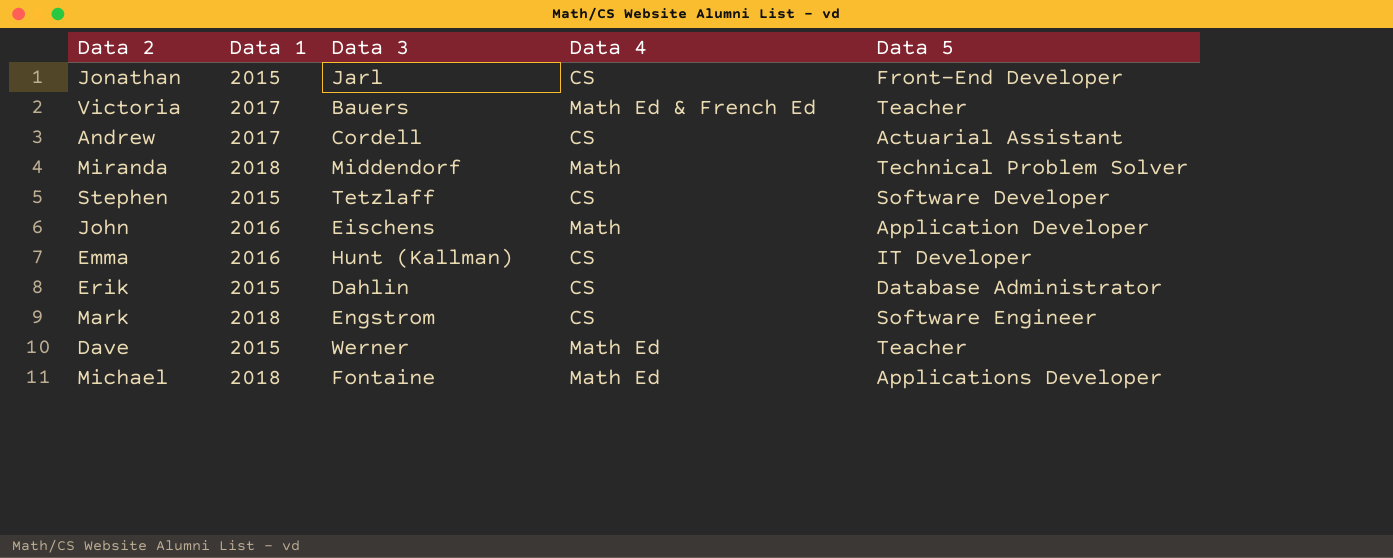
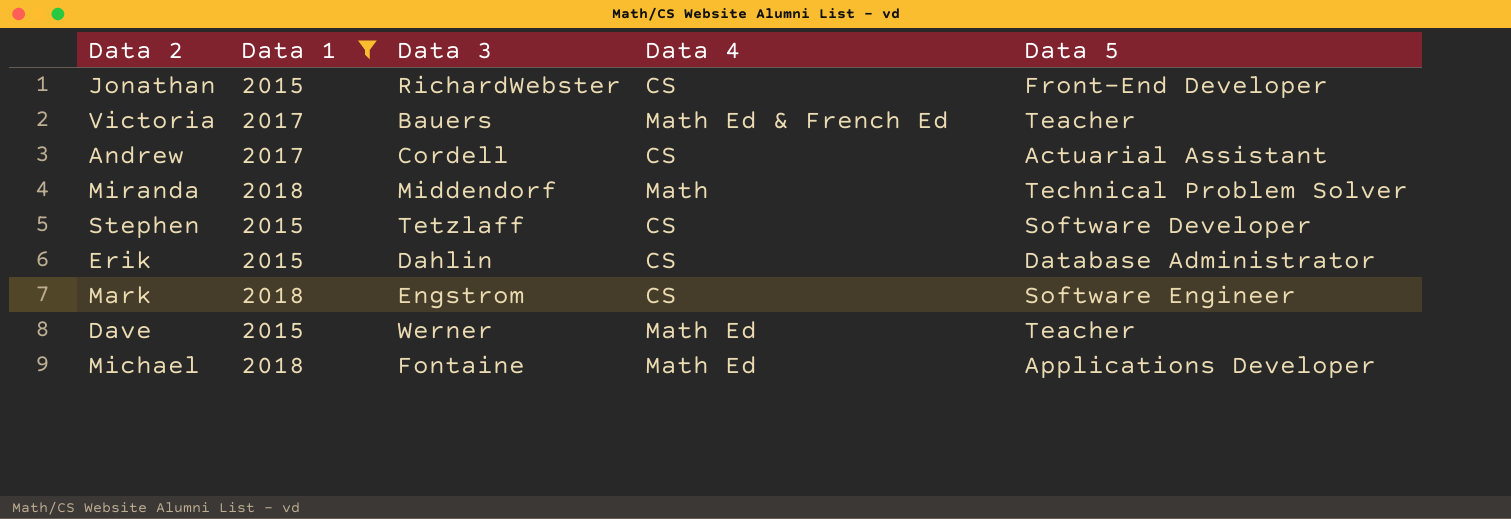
filter: none -> Data 1 != 2016
Jonathan | Data 3: Jarl -> RichardWebster

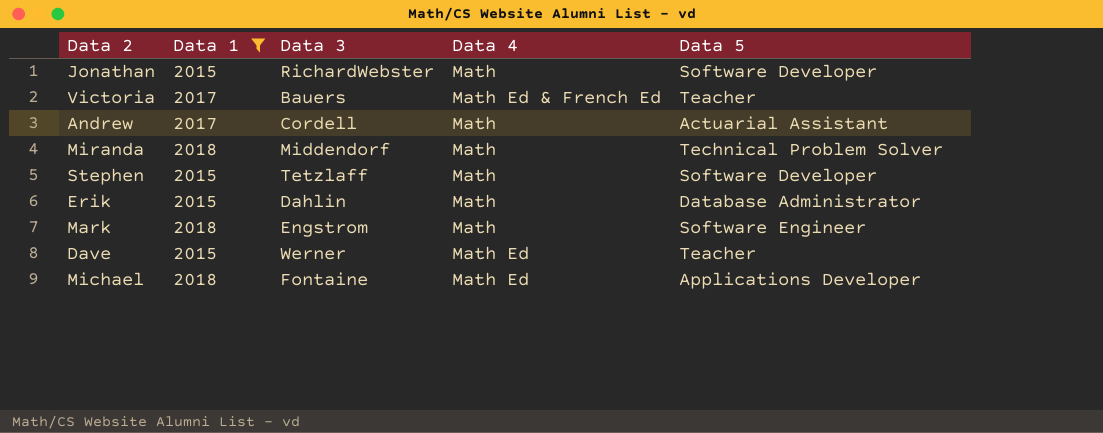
Jonathan | Data 4: CS -> Math
Jonathan | Data 5: Front-End Developer -> Software Developer
Andrew | Data 4: CS -> Math
Stephen | Data 4: CS -> Math
Erik | Data 4: CS -> Math
Mark | Data 4: CS -> Math

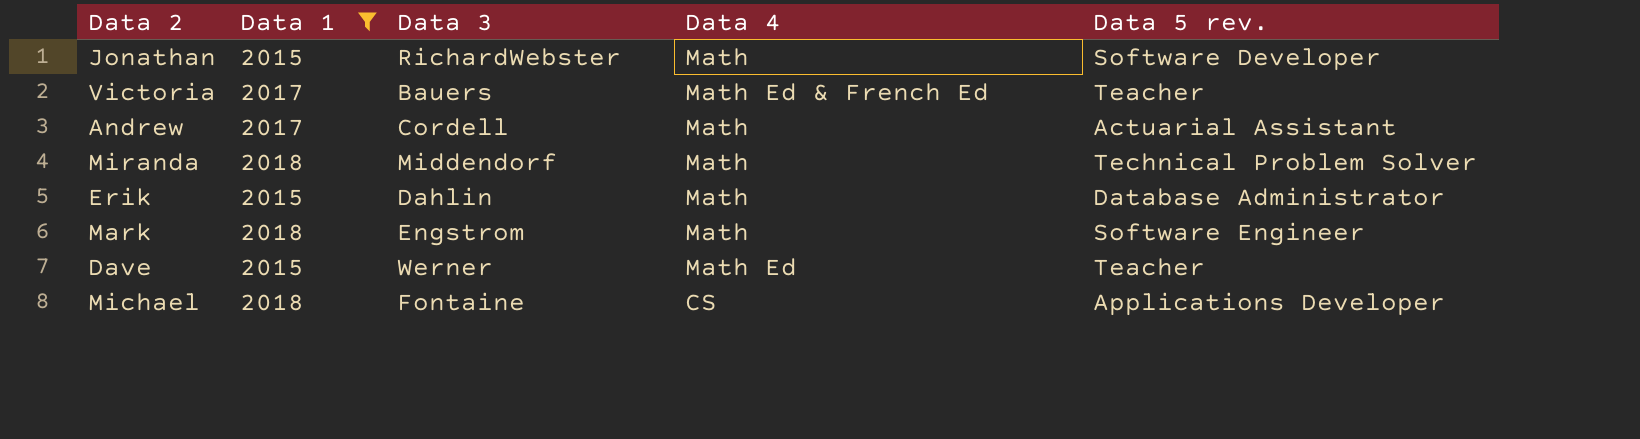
column name: Data 5 -> Data 5 rev.
row Stephen: 2015 | Tetzlaff | Math | Software Developer -> none
Michael | Data 4: Math Ed -> CS

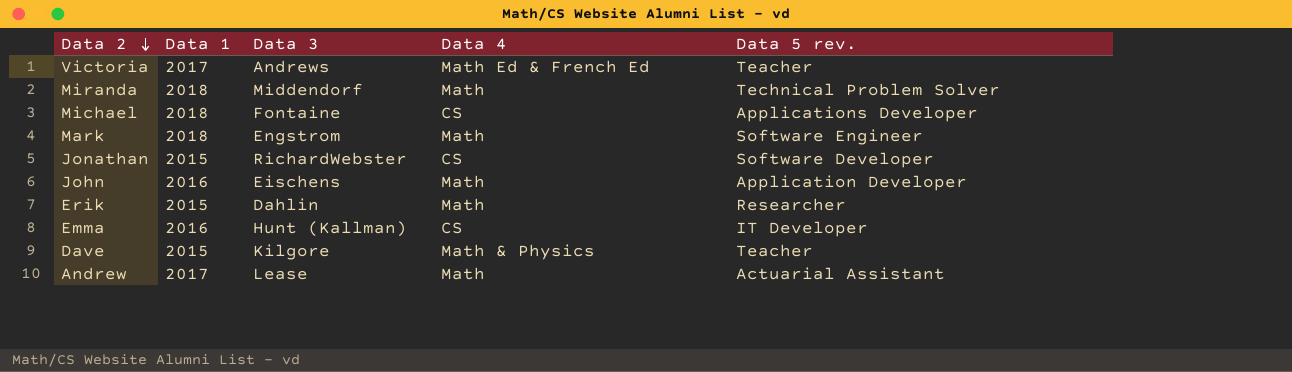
filter: Data 1 != 2016 -> none
row order: none -> Data 2 descending
Victoria | Data 3: Bauers -> Andrews
Jonathan | Data 4: Math -> CS
Erik | Data 5 rev.: Database Administrator -> Researcher
Dave | Data 3: Werner -> Kilgore
Dave | Data 4: Math Ed -> Math & Physics
Andrew | Data 3: Cordell -> Lease

